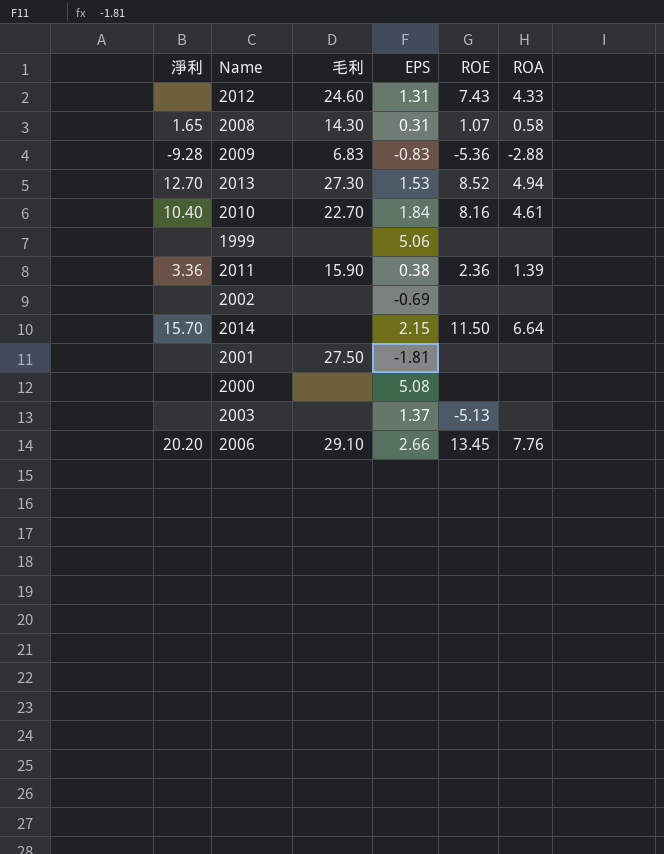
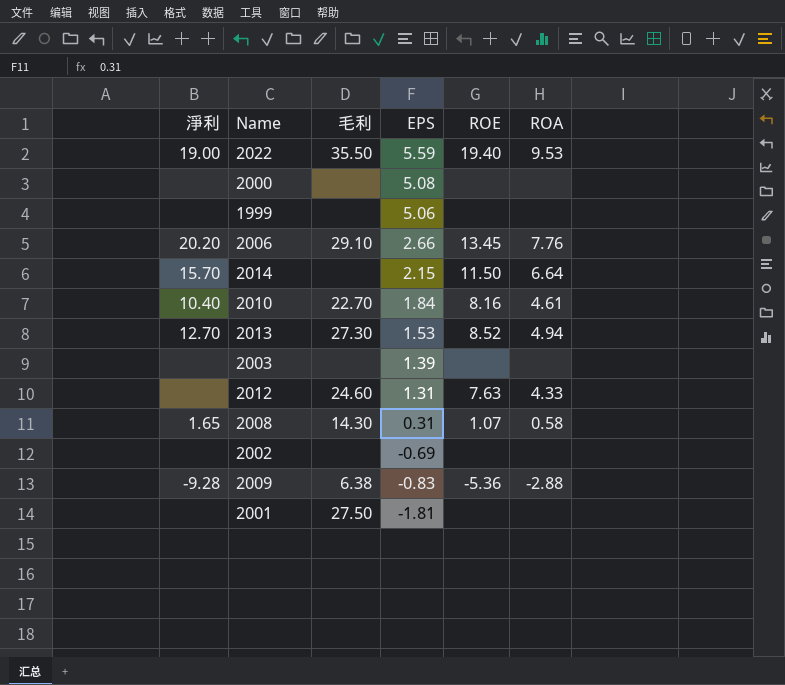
row order: none -> EPS descending
row 2011: 3.36 | 15.90 | 0.38 | 2.36 | 1.39 -> none
row 2022: none -> 19.00 | 35.50 | 5.59 | 19.40 | 9.53
2003 | EPS: 1.37 -> 1.39
2003 | ROE: -5.13 -> none
2012 | ROE: 7.43 -> 7.63
2009 | 毛利: 6.83 -> 6.38

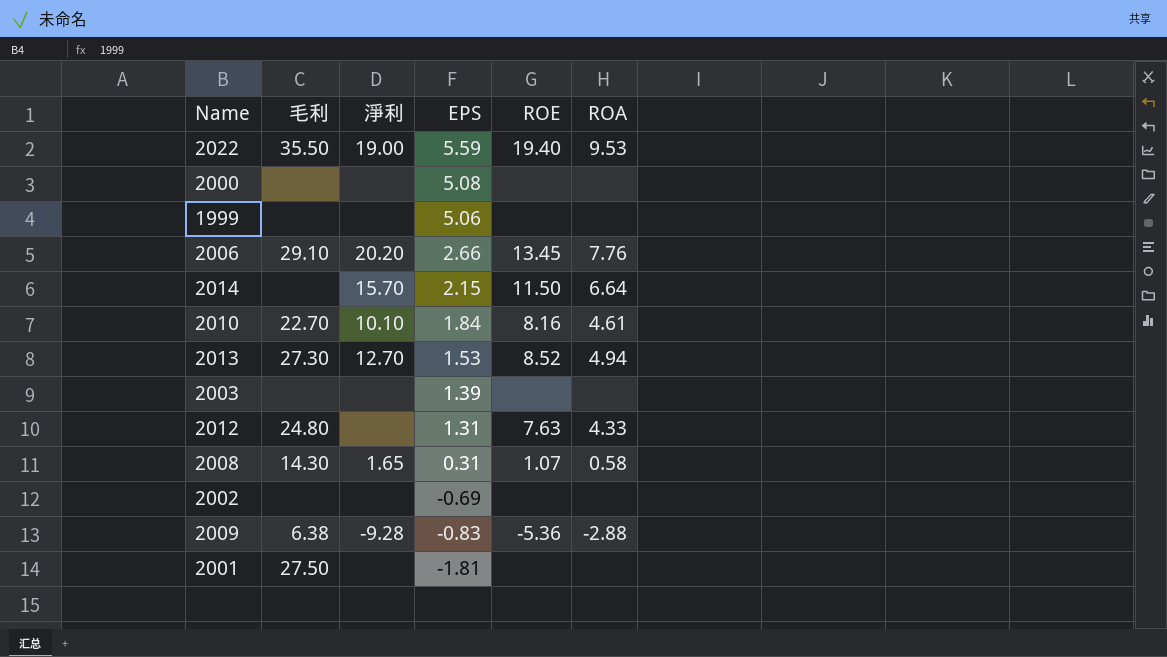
column 淨利 | position: 1 -> 3
2010 | 淨利: 10.40 -> 10.10
2012 | 毛利: 24.60 -> 24.80

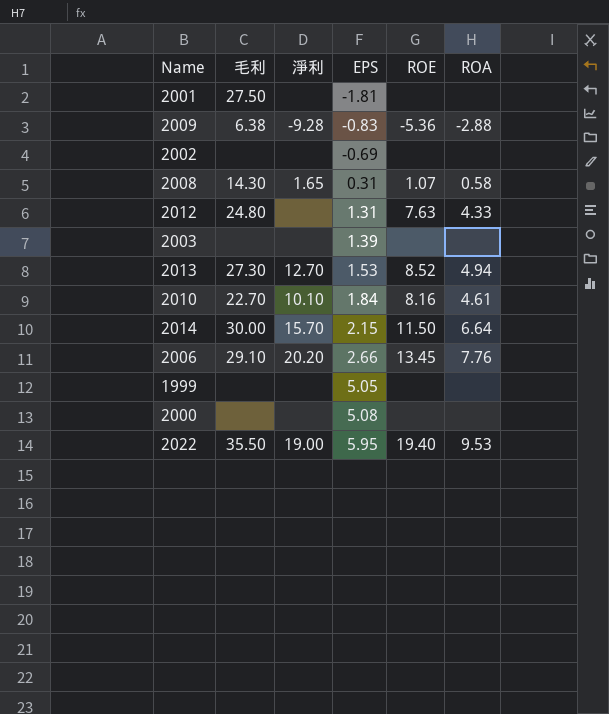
row order: EPS descending -> EPS ascending
2014 | 毛利: none -> 30.00
1999 | EPS: 5.06 -> 5.05
2022 | EPS: 5.59 -> 5.95

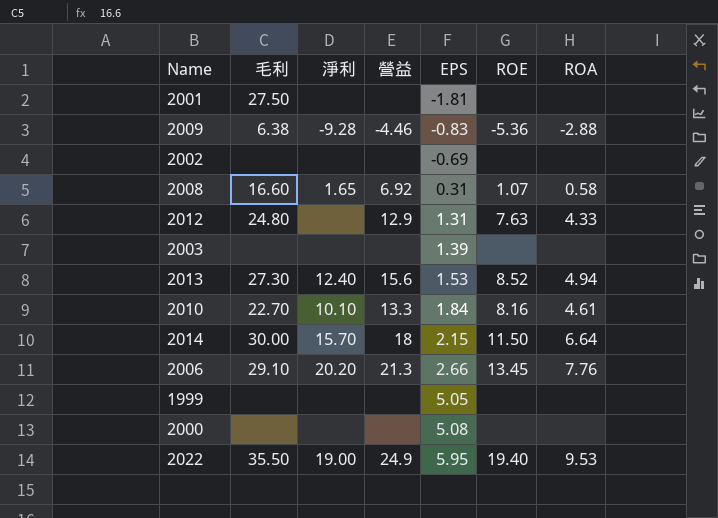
column 營益 | position: none -> 4
2008 | 毛利: 14.30 -> 16.60
2013 | 淨利: 12.70 -> 12.40

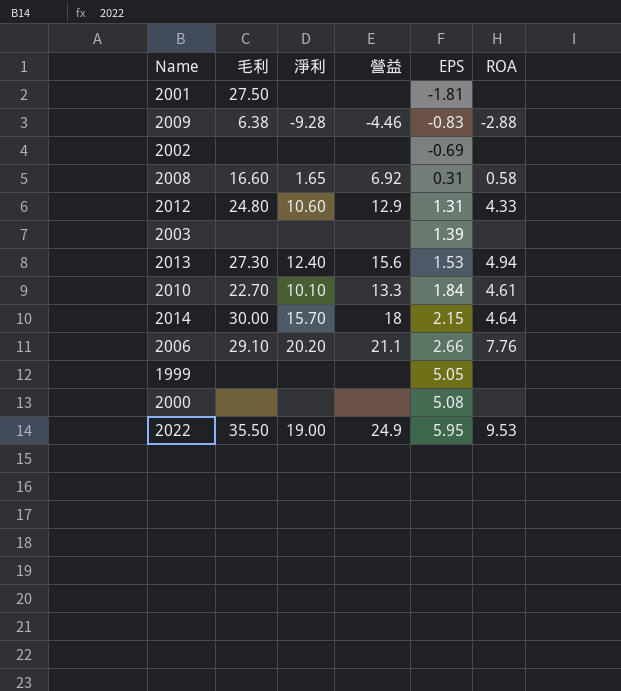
column ROE | position: 6 -> none
2012 | 淨利: none -> 10.60
2014 | ROA: 6.64 -> 4.64
2006 | 營益: 21.3 -> 21.1

